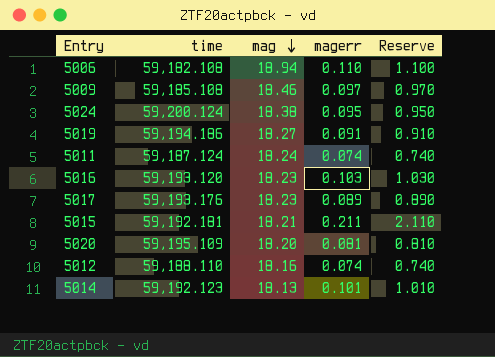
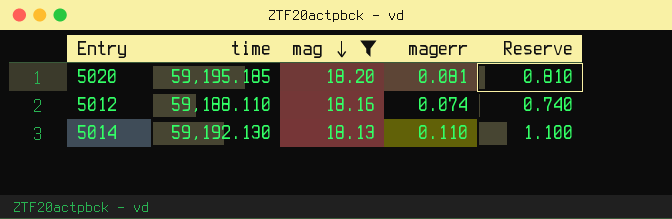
filter: none -> mag <= 18.20
5020 | time: 59,195.109 -> 59,195.185
5014 | time: 59,192.123 -> 59,192.130
5014 | magerr: 0.101 -> 0.110
5014 | Reserve: 1.010 -> 1.100

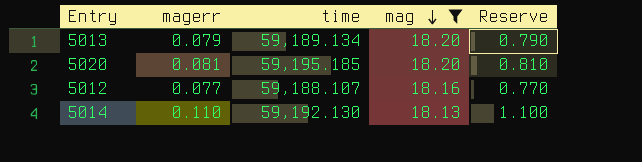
column magerr | position: 4 -> 2
row 5013: none -> 0.079 | 59,189.134 | 18.20 | 0.790
5012 | magerr: 0.074 -> 0.077
5012 | time: 59,188.110 -> 59,188.107
5012 | Reserve: 0.740 -> 0.770

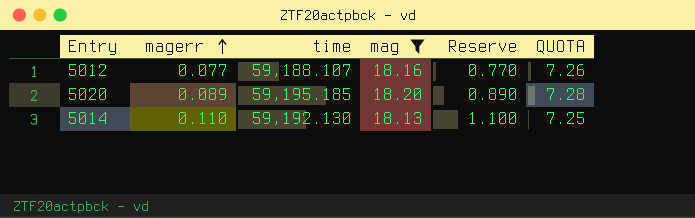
row order: mag descending -> magerr ascending
column QUOTA | formula: none -> [mag] * 0.4
row 5013: 0.079 | 59,189.134 | 18.20 | 0.790 -> none
5020 | magerr: 0.081 -> 0.089
5020 | Reserve: 0.810 -> 0.890

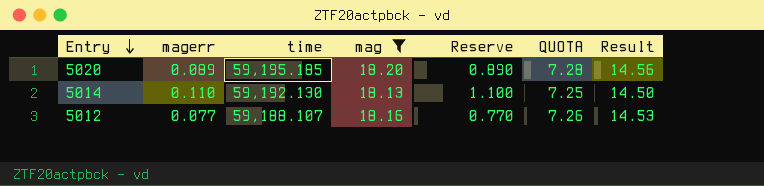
row order: magerr ascending -> Entry descending
column Result | formula: none -> [mag] * 0.8

